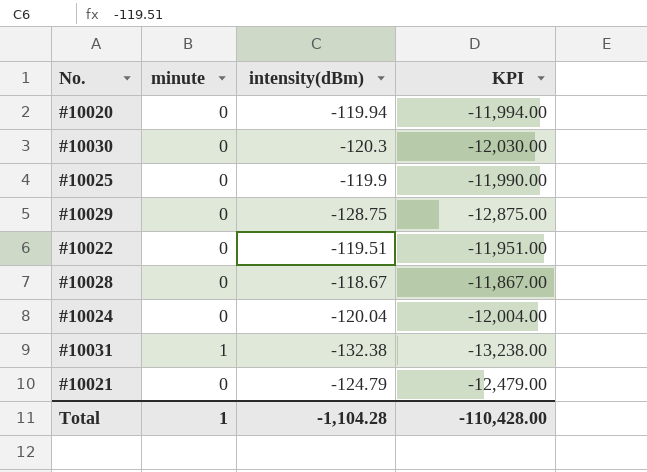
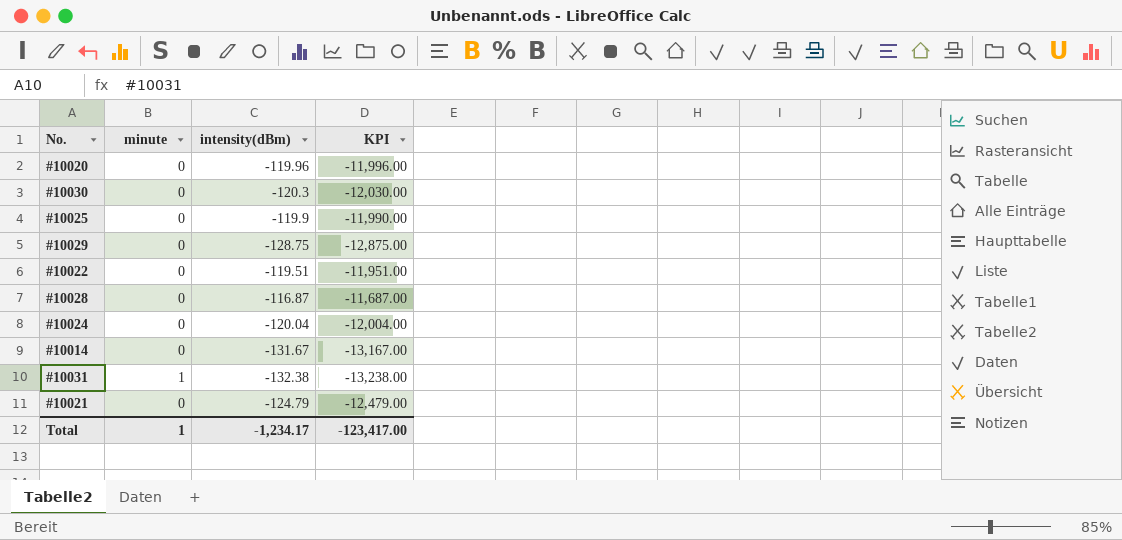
#10020 | intensity(dBm): -119.94 -> -119.96
#10020 | KPI: -11,994.00 -> -11,996.00
#10028 | intensity(dBm): -118.67 -> -116.87
#10028 | KPI: -11,867.00 -> -11,687.00
row #10014: none -> 0 | -131.67 | -13,167.00
Total | intensity(dBm): -1,104.28 -> -1,234.17
Total | KPI: -110,428.00 -> -123,417.00

